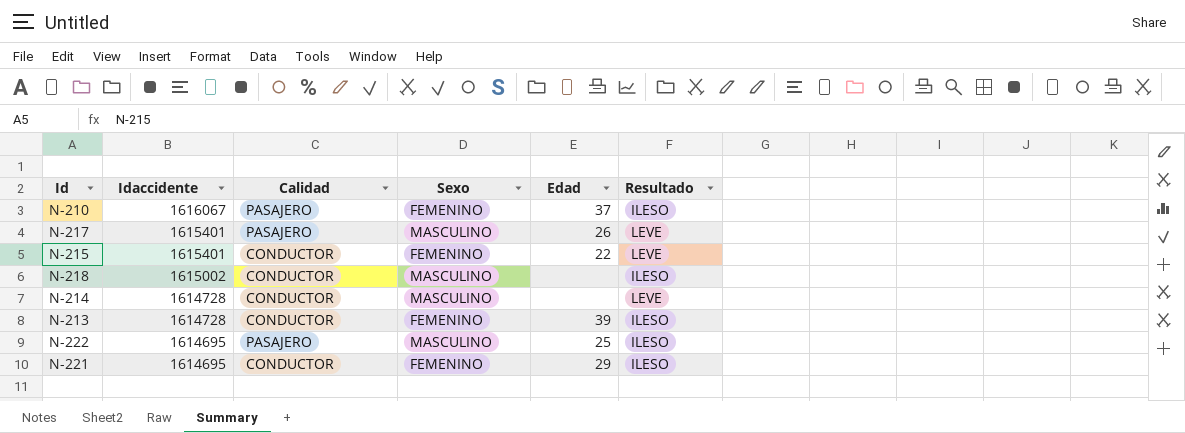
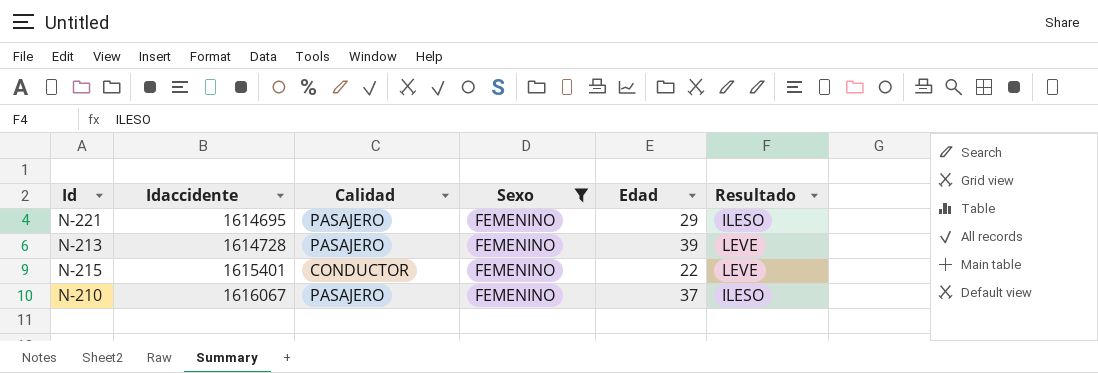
filter: none -> Sexo = FEMENINO
row order: Idaccidente descending -> Idaccidente ascending
N-221 | Calidad: CONDUCTOR -> PASAJERO
N-213 | Calidad: CONDUCTOR -> PASAJERO
N-213 | Resultado: ILESO -> LEVE

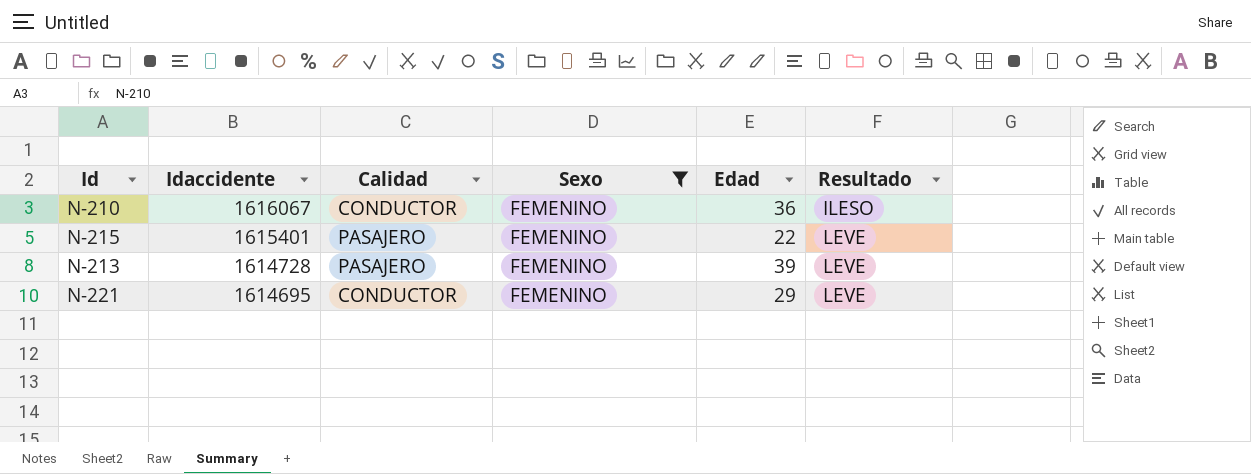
row order: Idaccidente ascending -> Idaccidente descending
N-210 | Calidad: PASAJERO -> CONDUCTOR
N-210 | Edad: 37 -> 36
N-215 | Calidad: CONDUCTOR -> PASAJERO
N-221 | Calidad: PASAJERO -> CONDUCTOR
N-221 | Resultado: ILESO -> LEVE

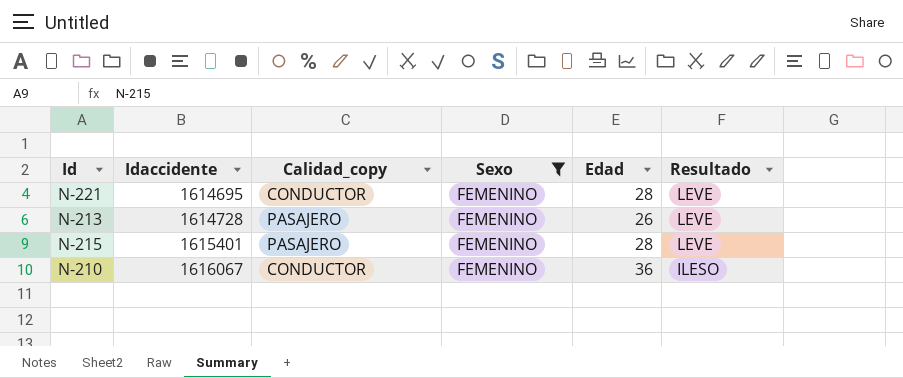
row order: Idaccidente descending -> Idaccidente ascending
column name: Calidad -> Calidad_copy
N-221 | Edad: 29 -> 28
N-213 | Edad: 39 -> 26
N-215 | Edad: 22 -> 28

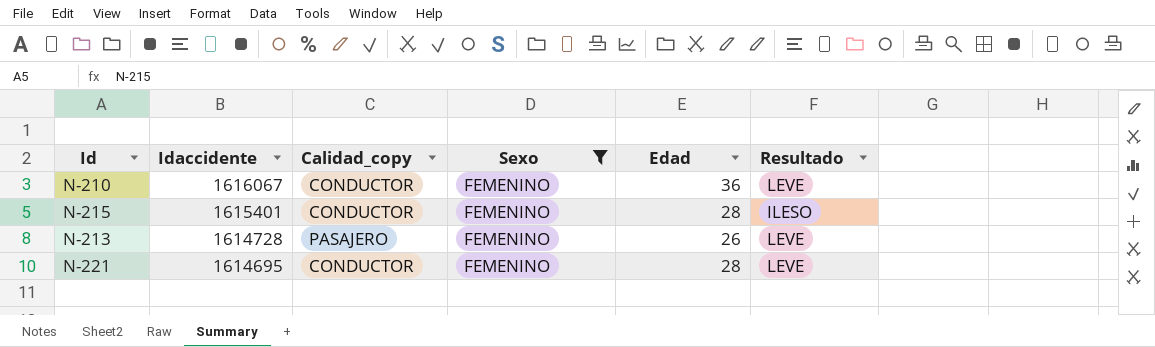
row order: Idaccidente ascending -> Idaccidente descending
N-210 | Resultado: ILESO -> LEVE
N-215 | Calidad_copy: PASAJERO -> CONDUCTOR
N-215 | Resultado: LEVE -> ILESO

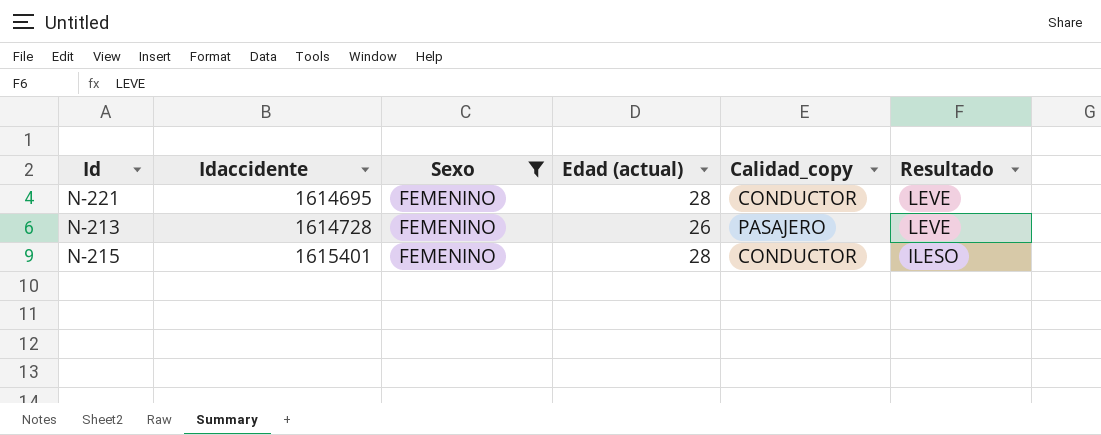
row order: Idaccidente descending -> Idaccidente ascending
column name: Edad -> Edad (actual)
column Calidad_copy | position: 3 -> 5
row N-210: 1616067 | CONDUCTOR | FEMENINO | 36 | LEVE -> none

